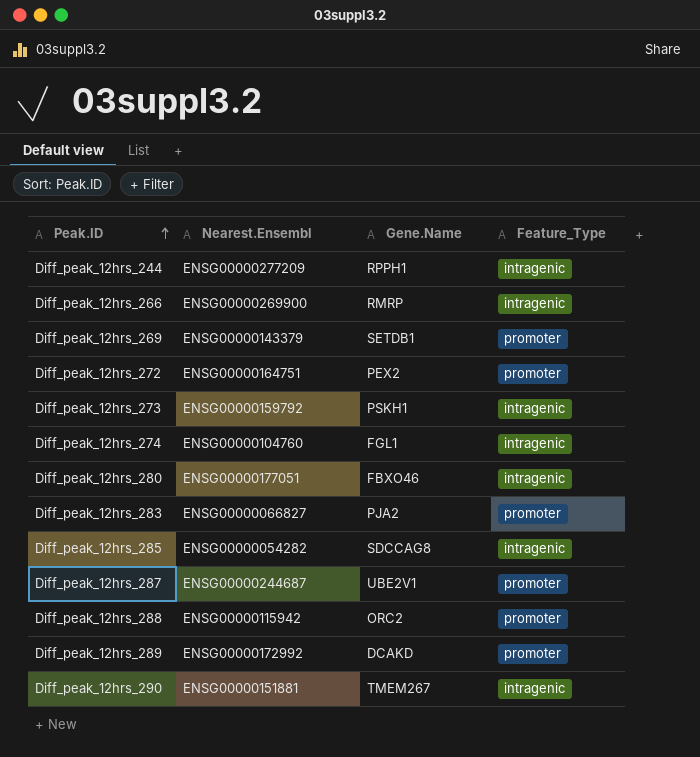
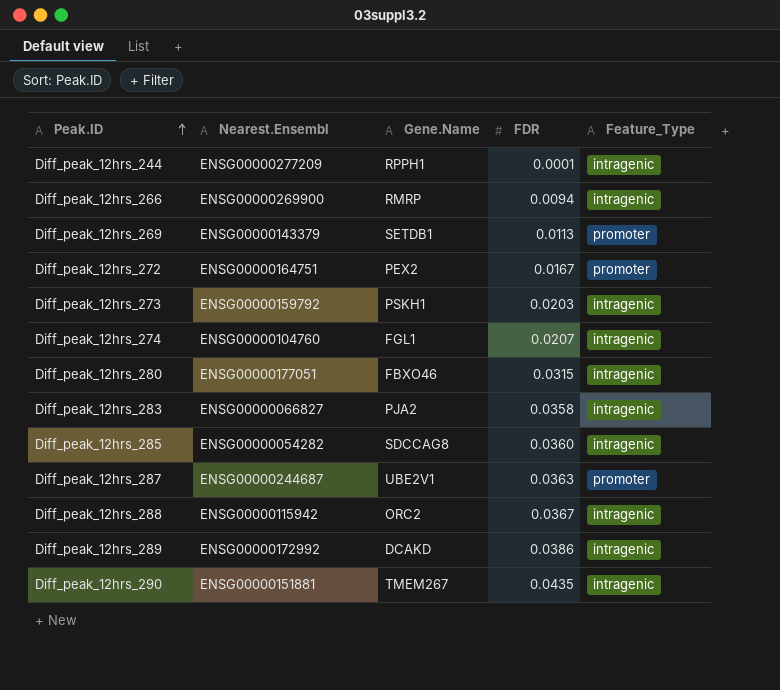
column FDR | position: none -> 4
Diff_peak_12hrs_283 | Feature_Type: promoter -> intragenic
Diff_peak_12hrs_288 | Feature_Type: promoter -> intragenic
Diff_peak_12hrs_289 | Feature_Type: promoter -> intragenic

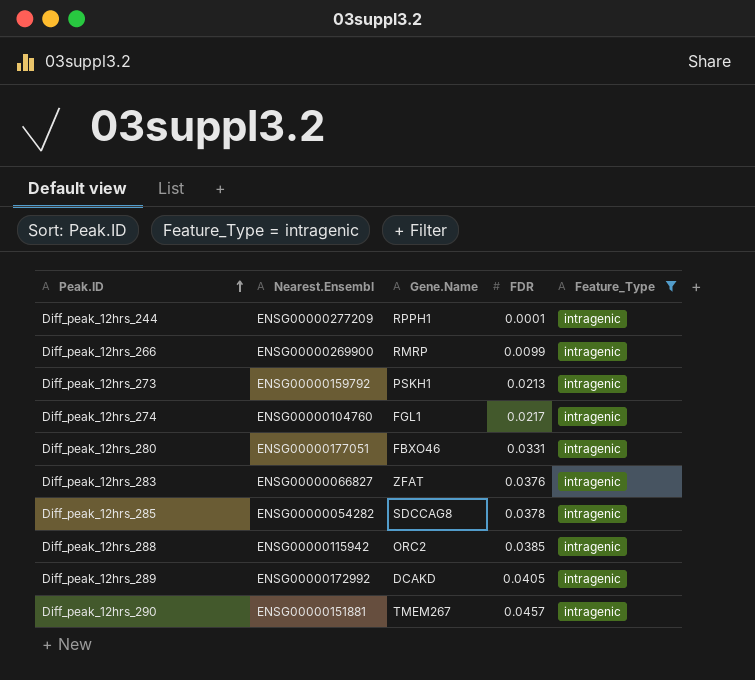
filter: none -> Feature_Type = intragenic
Diff_peak_12hrs_266 | FDR: 0.0094 -> 0.0099
Diff_peak_12hrs_273 | FDR: 0.0203 -> 0.0213
Diff_peak_12hrs_274 | FDR: 0.0207 -> 0.0217
Diff_peak_12hrs_280 | FDR: 0.0315 -> 0.0331
Diff_peak_12hrs_283 | Gene.Name: PJA2 -> ZFAT
Diff_peak_12hrs_283 | FDR: 0.0358 -> 0.0376
Diff_peak_12hrs_285 | FDR: 0.0360 -> 0.0378
Diff_peak_12hrs_288 | FDR: 0.0367 -> 0.0385
Diff_peak_12hrs_289 | FDR: 0.0386 -> 0.0405
Diff_peak_12hrs_290 | FDR: 0.0435 -> 0.0457

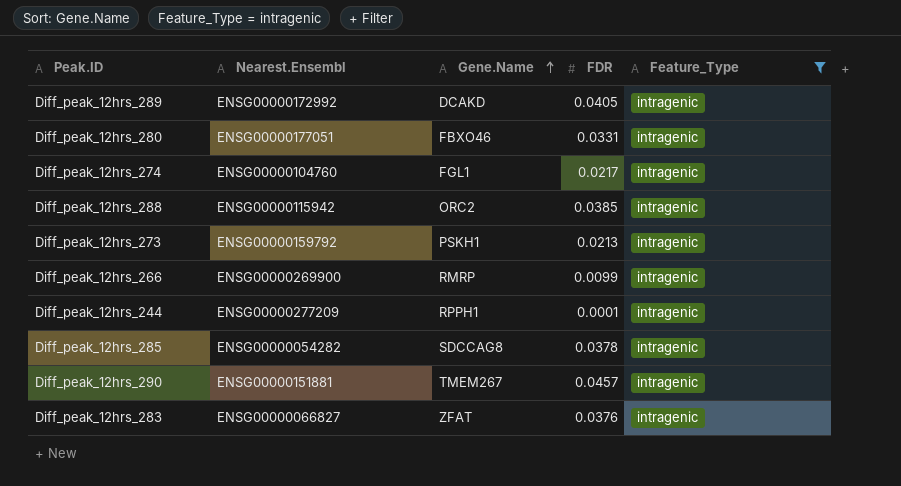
row order: Peak.ID ascending -> Gene.Name ascending

